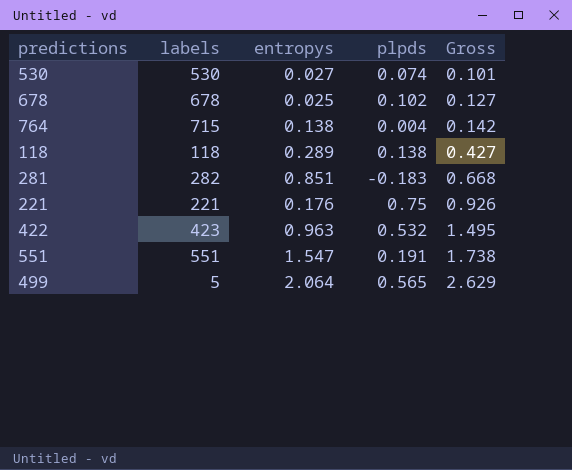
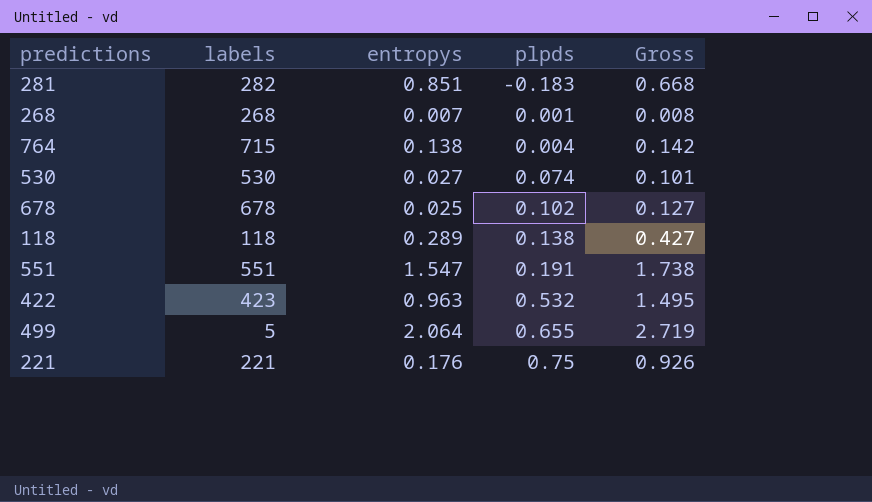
row order: Gross ascending -> plpds ascending
row 268: none -> 268 | 0.007 | 0.001 | 0.008
499 | plpds: 0.565 -> 0.655
499 | Gross: 2.629 -> 2.719

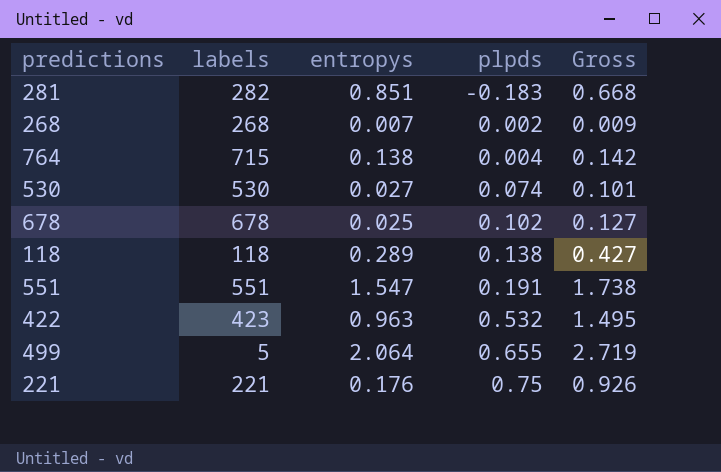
268 | plpds: 0.001 -> 0.002
268 | Gross: 0.008 -> 0.009

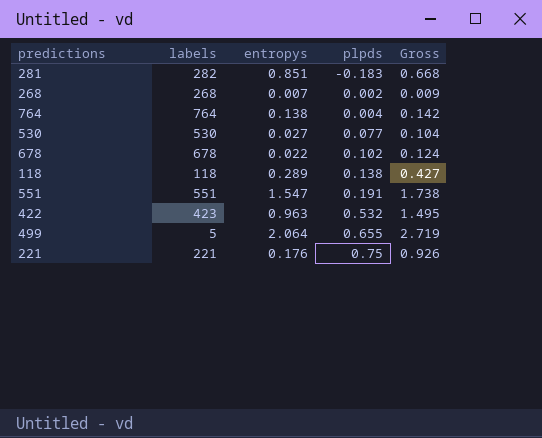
764 | labels: 715 -> 764
530 | plpds: 0.074 -> 0.077
530 | Gross: 0.101 -> 0.104
678 | entropys: 0.025 -> 0.022
678 | Gross: 0.127 -> 0.124

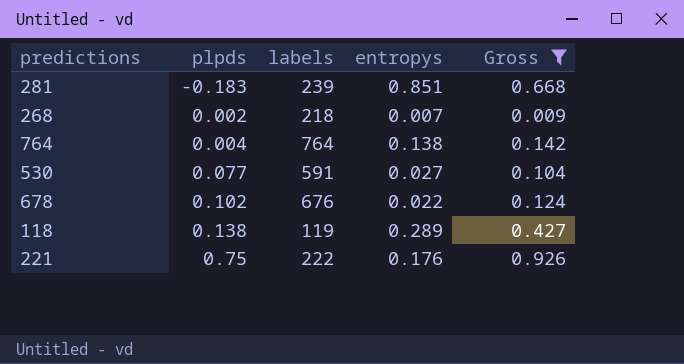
filter: none -> Gross <= 0.926
column plpds | position: 4 -> 2
281 | labels: 282 -> 239
268 | labels: 268 -> 218
530 | labels: 530 -> 591
678 | labels: 678 -> 676
118 | labels: 118 -> 119
221 | labels: 221 -> 222

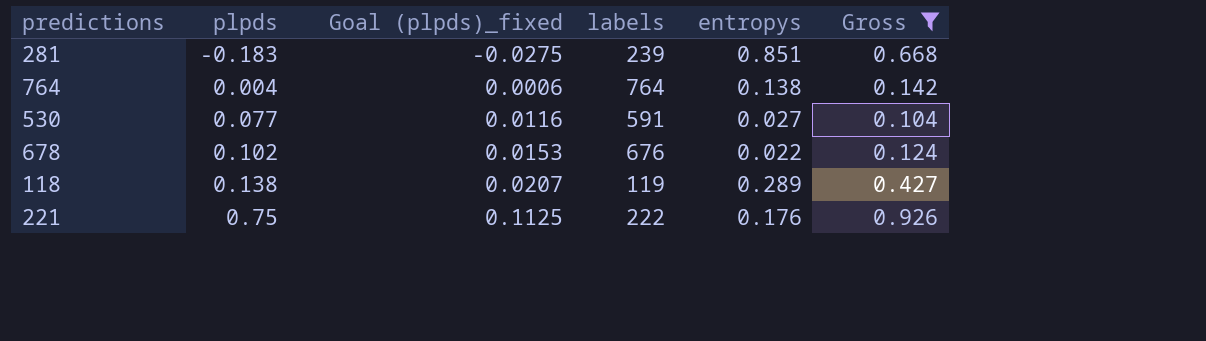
column Goal (plpds)_fixed | formula: none -> [plpds] * 0.15
row 268: 0.002 | 218 | 0.007 | 0.009 -> none

